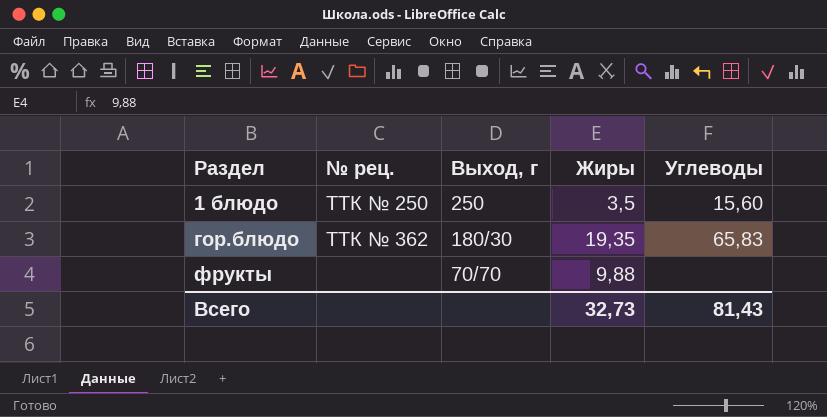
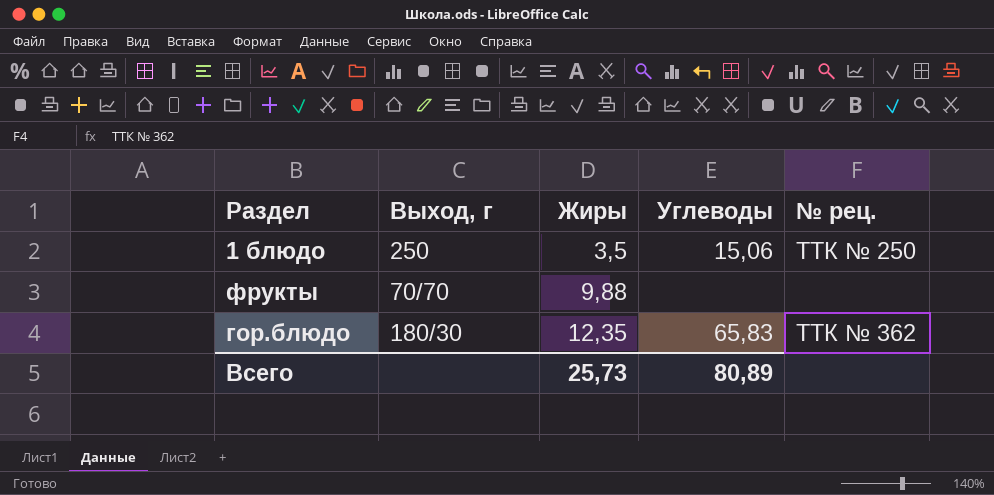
row order: Раздел ascending -> Жиры ascending
column № рец. | position: 2 -> 5
1 блюдо | Углеводы: 15,60 -> 15,06
гор.блюдо | Жиры: 19,35 -> 12,35
Всего | Жиры: 32,73 -> 25,73
Всего | Углеводы: 81,43 -> 80,89

